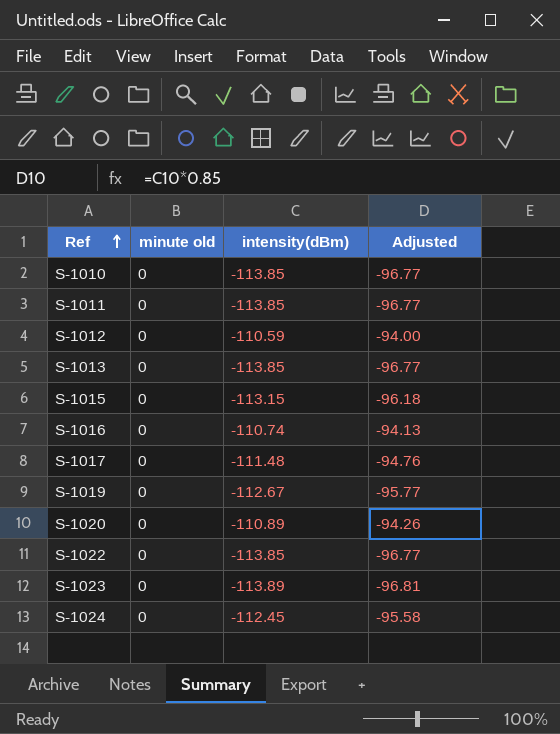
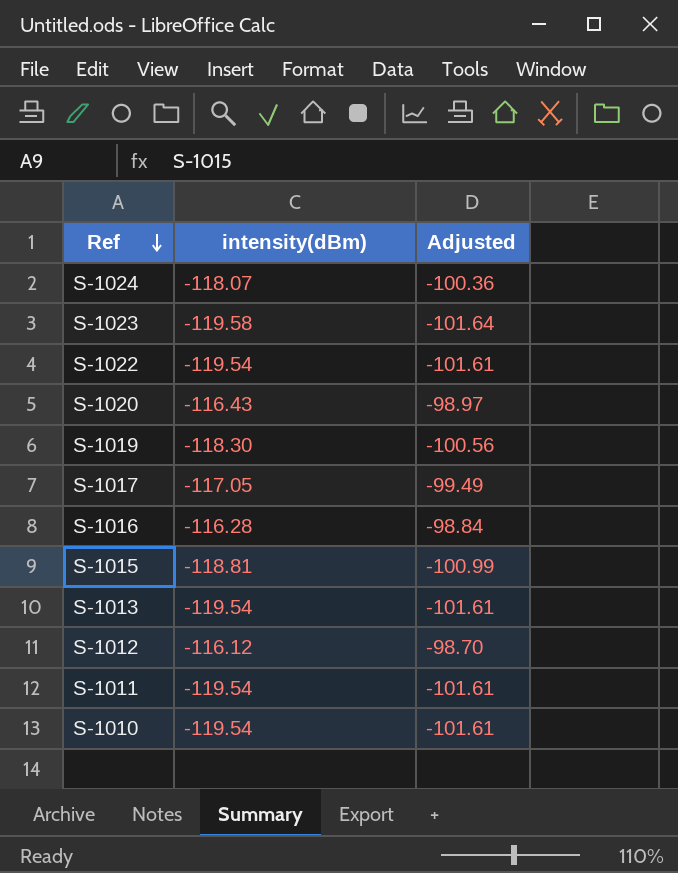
row order: Ref ascending -> Ref descending
column minute old | position: 2 -> none
S-1024 | intensity(dBm): -112.45 -> -118.07
S-1024 | Adjusted: -95.58 -> -100.36
S-1023 | intensity(dBm): -113.89 -> -119.58
S-1023 | Adjusted: -96.81 -> -101.64
S-1022 | intensity(dBm): -113.85 -> -119.54
S-1022 | Adjusted: -96.77 -> -101.61
S-1020 | intensity(dBm): -110.89 -> -116.43
S-1020 | Adjusted: -94.26 -> -98.97
S-1019 | intensity(dBm): -112.67 -> -118.30
S-1019 | Adjusted: -95.77 -> -100.56
S-1017 | intensity(dBm): -111.48 -> -117.05
S-1017 | Adjusted: -94.76 -> -99.49
S-1016 | intensity(dBm): -110.74 -> -116.28
S-1016 | Adjusted: -94.13 -> -98.84
S-1015 | intensity(dBm): -113.15 -> -118.81
S-1015 | Adjusted: -96.18 -> -100.99
S-1013 | intensity(dBm): -113.85 -> -119.54
S-1013 | Adjusted: -96.77 -> -101.61
S-1012 | intensity(dBm): -110.59 -> -116.12
S-1012 | Adjusted: -94.00 -> -98.70
S-1011 | intensity(dBm): -113.85 -> -119.54
S-1011 | Adjusted: -96.77 -> -101.61
S-1010 | intensity(dBm): -113.85 -> -119.54
S-1010 | Adjusted: -96.77 -> -101.61

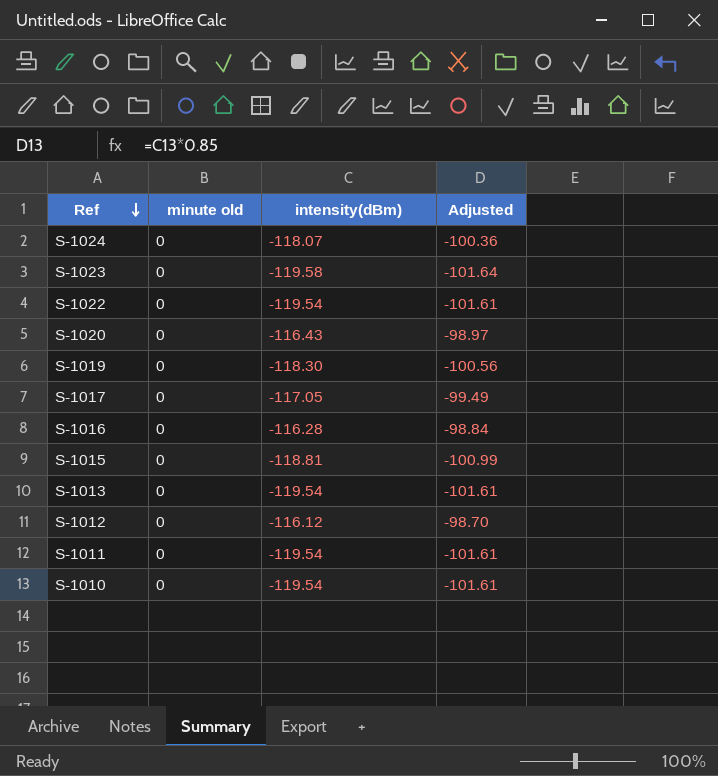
column minute old | position: none -> 2

